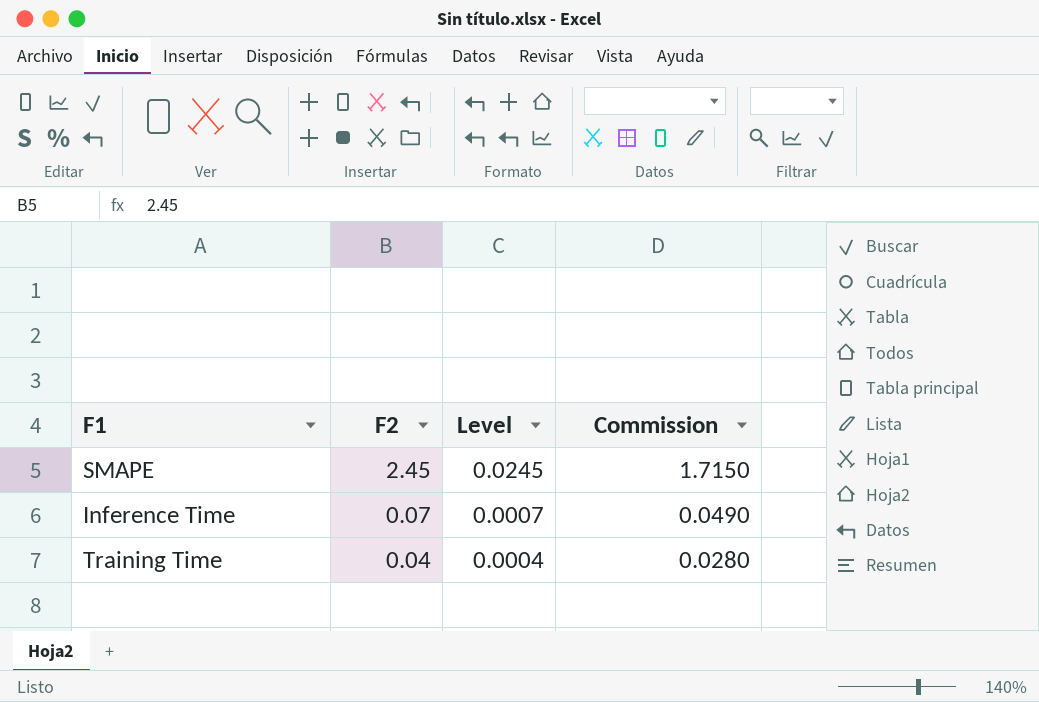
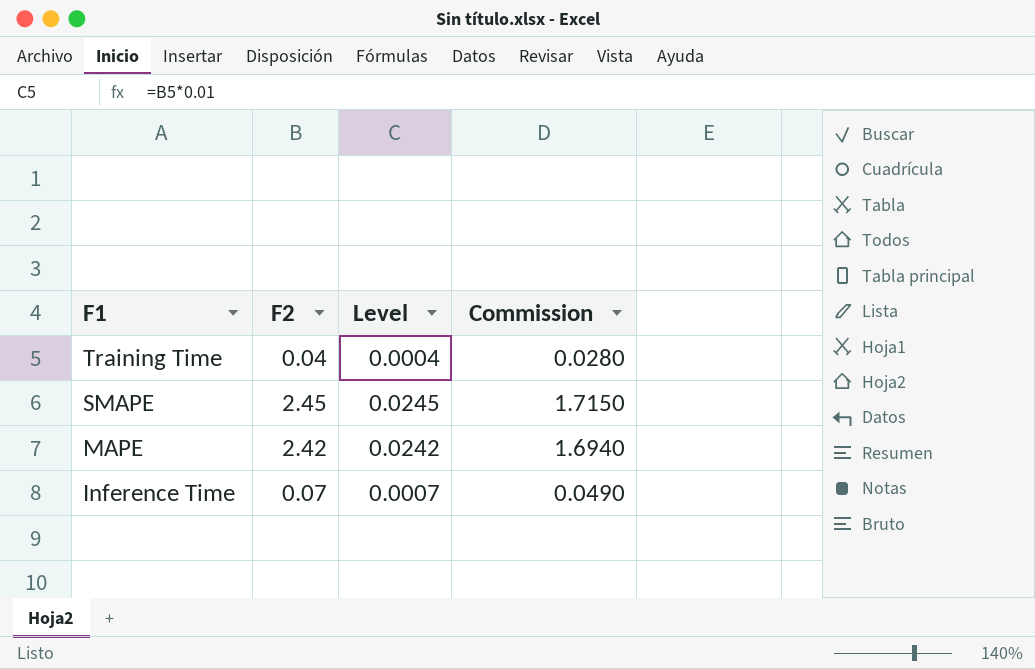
row order: F2 descending -> F1 descending
row MAPE: none -> 2.42 | 0.0242 | 1.6940

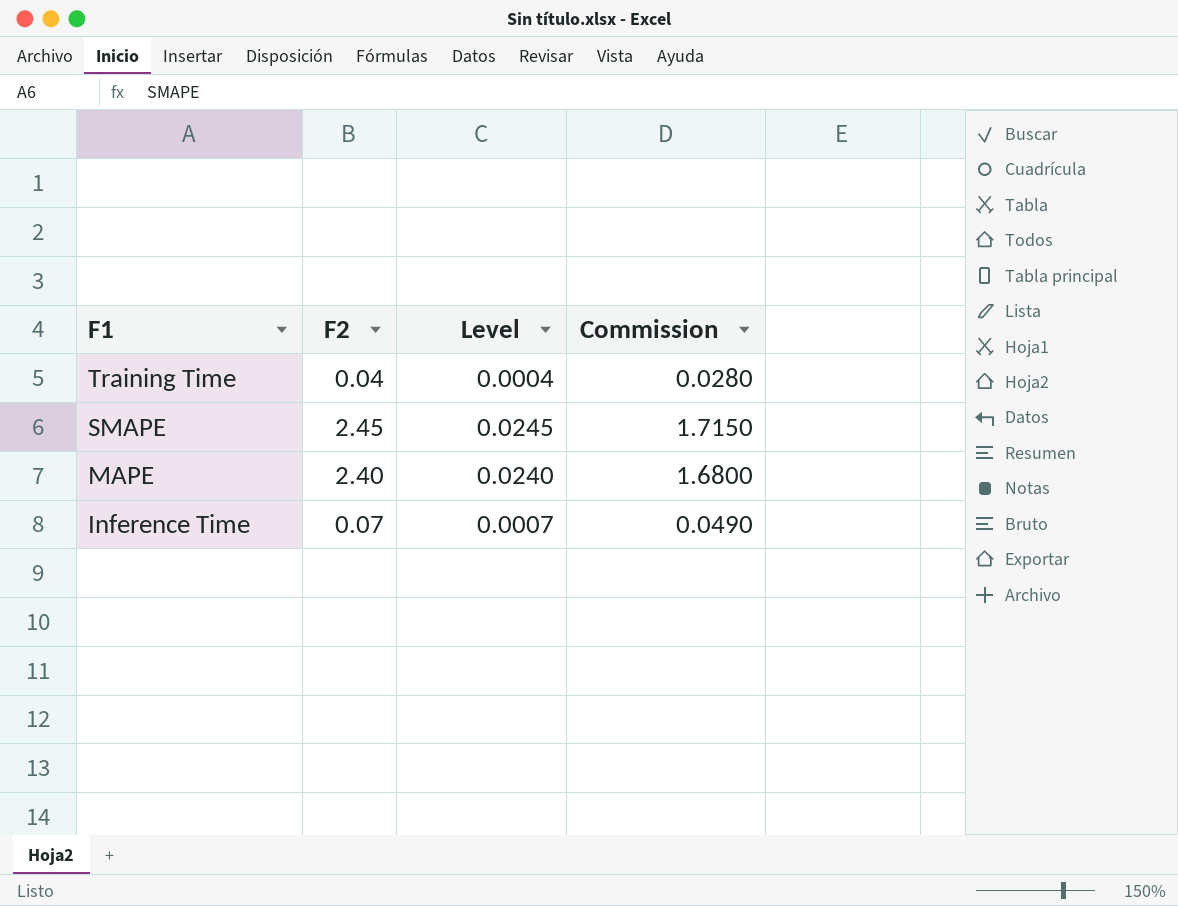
MAPE | F2: 2.42 -> 2.40
MAPE | Level: 0.0242 -> 0.0240
MAPE | Commission: 1.6940 -> 1.6800

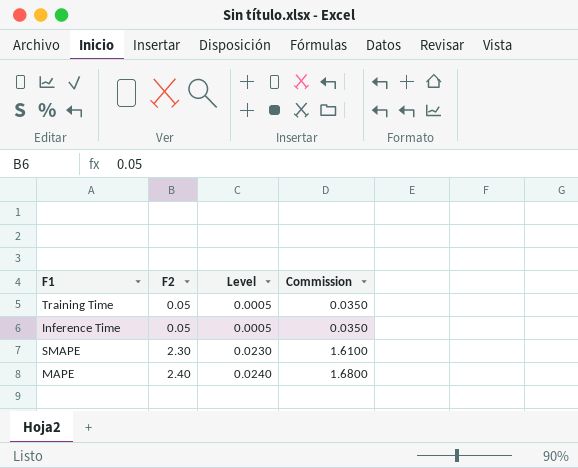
row order: F1 descending -> F2 ascending
Training Time | F2: 0.04 -> 0.05
Training Time | Level: 0.0004 -> 0.0005
Training Time | Commission: 0.0280 -> 0.0350
Inference Time | F2: 0.07 -> 0.05
Inference Time | Level: 0.0007 -> 0.0005
Inference Time | Commission: 0.0490 -> 0.0350
SMAPE | F2: 2.45 -> 2.30
SMAPE | Level: 0.0245 -> 0.0230
SMAPE | Commission: 1.7150 -> 1.6100

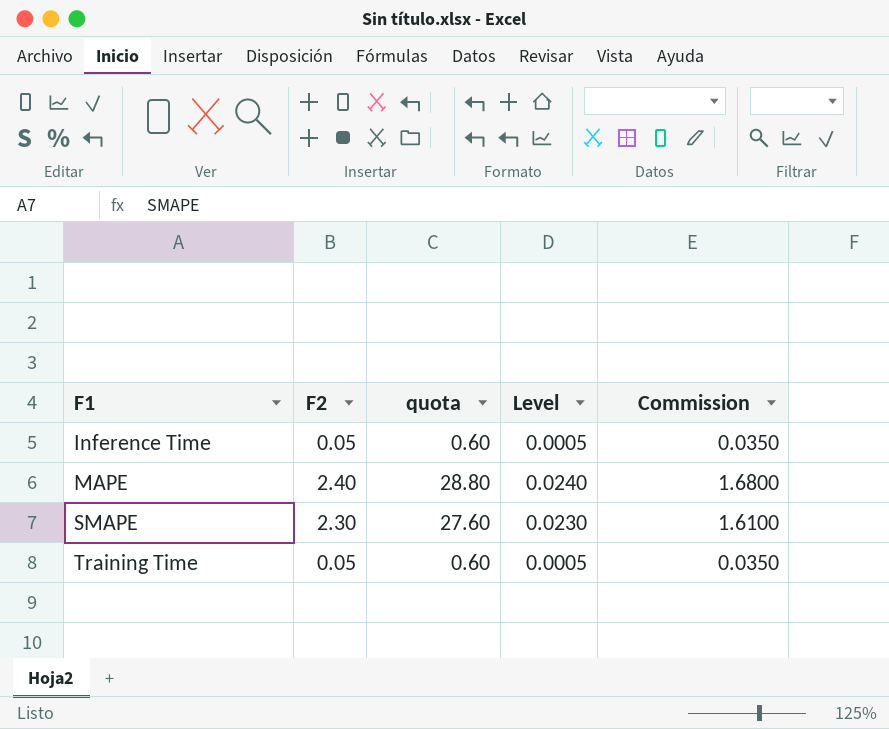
row order: F2 ascending -> F1 ascending
column quota | formula: none -> [F2] * 12

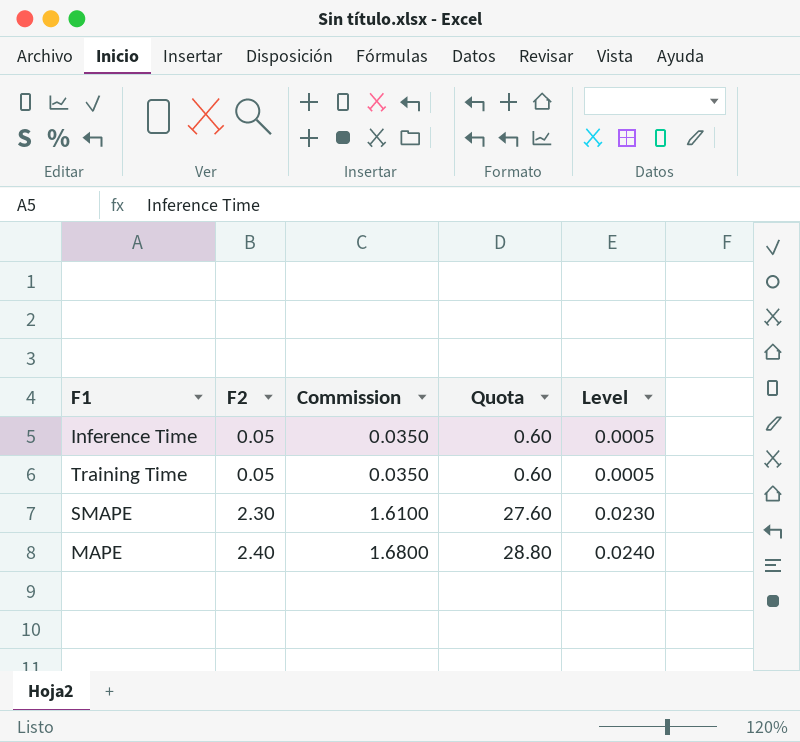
row order: F1 ascending -> F2 ascending
column Commission | position: 5 -> 3
column name: quota -> Quota

